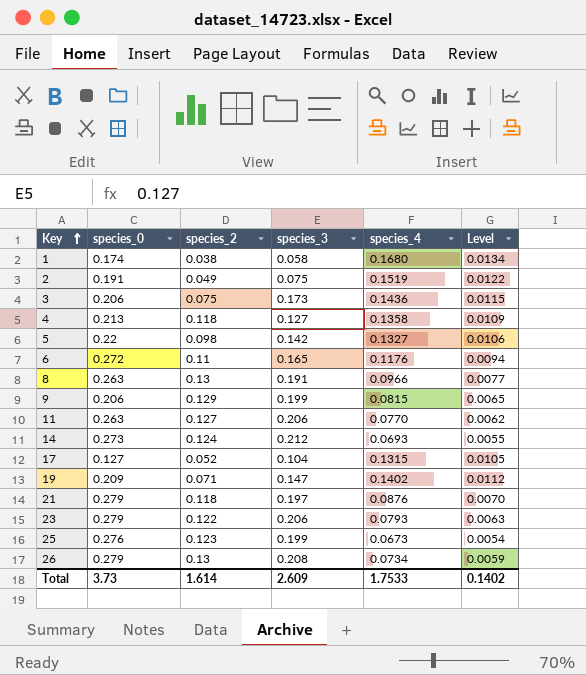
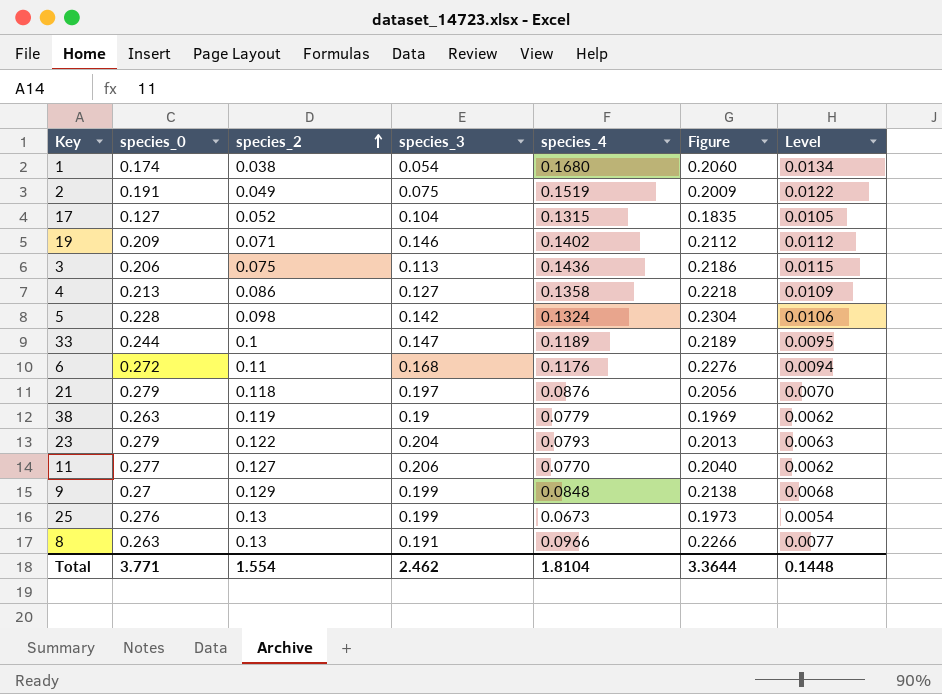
row order: Key ascending -> species_2 ascending
column Figure | formula: none -> [species_2] + [species_4]
row 14: 0.273 | 0.124 | 0.212 | 0.0693 | 0.0055 -> none
row 26: 0.279 | 0.13 | 0.208 | 0.0734 | 0.0059 -> none
1 | species_3: 0.058 -> 0.054
19 | species_3: 0.147 -> 0.146
3 | species_3: 0.173 -> 0.113
4 | species_2: 0.118 -> 0.086
5 | species_0: 0.22 -> 0.228
5 | species_4: 0.1327 -> 0.1324
row 33: none -> 0.244 | 0.1 | 0.147 | 0.1189 | 0.2189 | 0.0095
6 | species_3: 0.165 -> 0.168
row 38: none -> 0.263 | 0.119 | 0.19 | 0.0779 | 0.1969 | 0.0062
23 | species_3: 0.206 -> 0.204
11 | species_0: 0.263 -> 0.277
9 | species_0: 0.206 -> 0.27
9 | species_4: 0.0815 -> 0.0848
9 | Level: 0.0065 -> 0.0068
25 | species_2: 0.123 -> 0.13
Total | species_0: 3.73 -> 3.771
Total | species_2: 1.614 -> 1.554
Total | species_3: 2.609 -> 2.462
Total | species_4: 1.7533 -> 1.8104
Total | Level: 0.1402 -> 0.1448

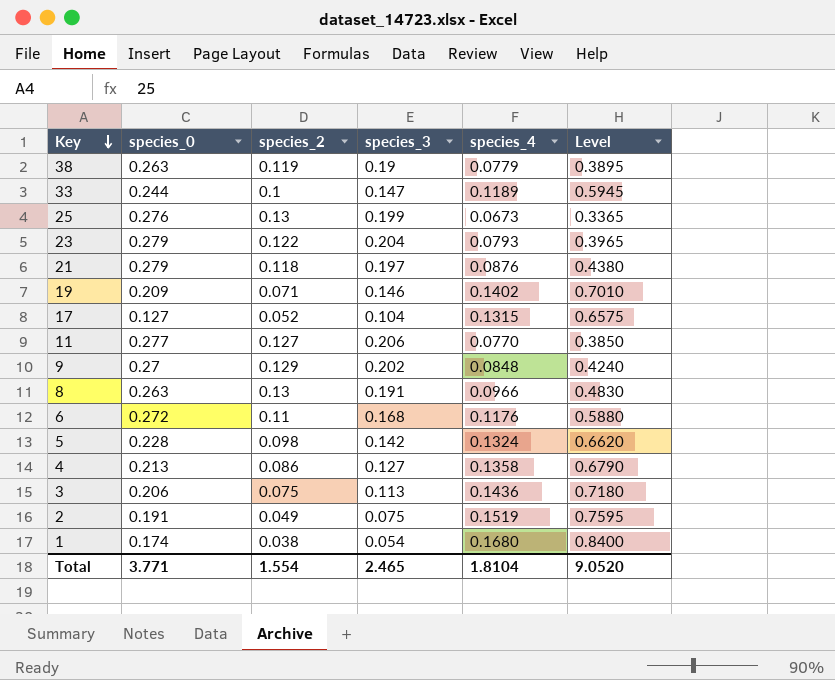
row order: species_2 ascending -> Key descending
column Figure | formula: [species_2] + [species_4] -> none
column Level | formula: [species_4] * 0.08 -> [species_4] * 5
9 | species_3: 0.199 -> 0.202
Total | species_3: 2.462 -> 2.465
Total | Level: 0.1448 -> 9.0520

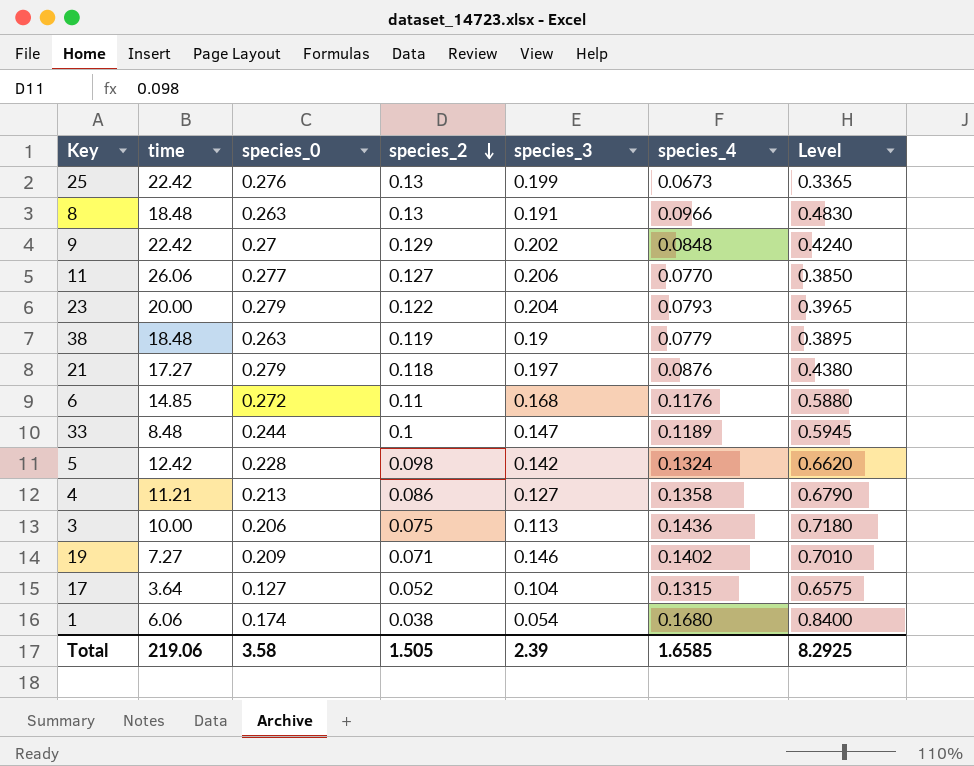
row order: Key descending -> species_2 descending
column time | position: none -> 2
row 2: 0.191 | 0.049 | 0.075 | 0.1519 | 0.7595 -> none
Total | species_0: 3.771 -> 3.58
Total | species_2: 1.554 -> 1.505
Total | species_3: 2.465 -> 2.39
Total | species_4: 1.8104 -> 1.6585
Total | Level: 9.0520 -> 8.2925

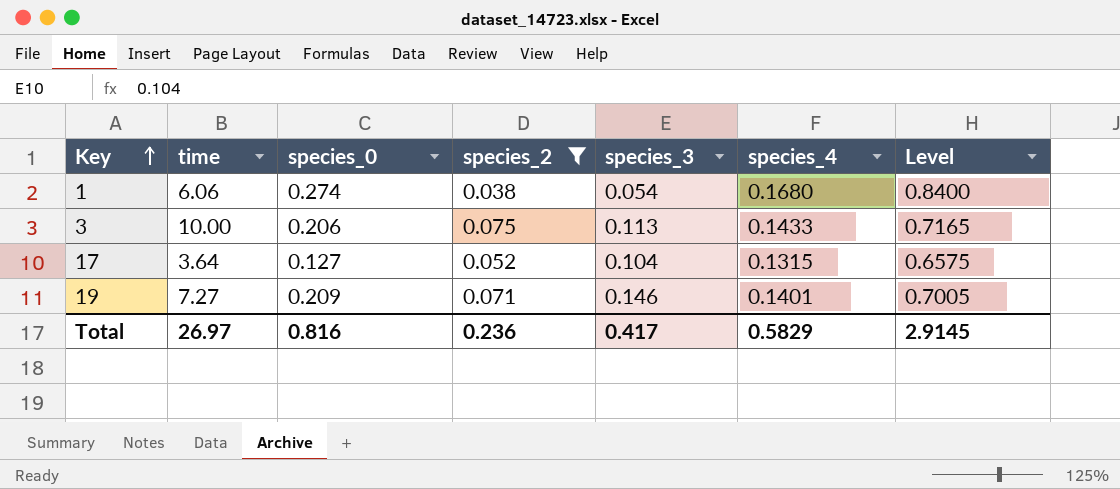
filter: none -> species_2 <= 0.075
row order: species_2 descending -> Key ascending
1 | species_0: 0.174 -> 0.274
3 | species_4: 0.1436 -> 0.1433
3 | Level: 0.7180 -> 0.7165
19 | species_4: 0.1402 -> 0.1401
19 | Level: 0.7010 -> 0.7005
Total | time: 219.06 -> 26.97
Total | species_0: 3.58 -> 0.816
Total | species_2: 1.505 -> 0.236
Total | species_3: 2.39 -> 0.417
Total | species_4: 1.6585 -> 0.5829
Total | Level: 8.2925 -> 2.9145

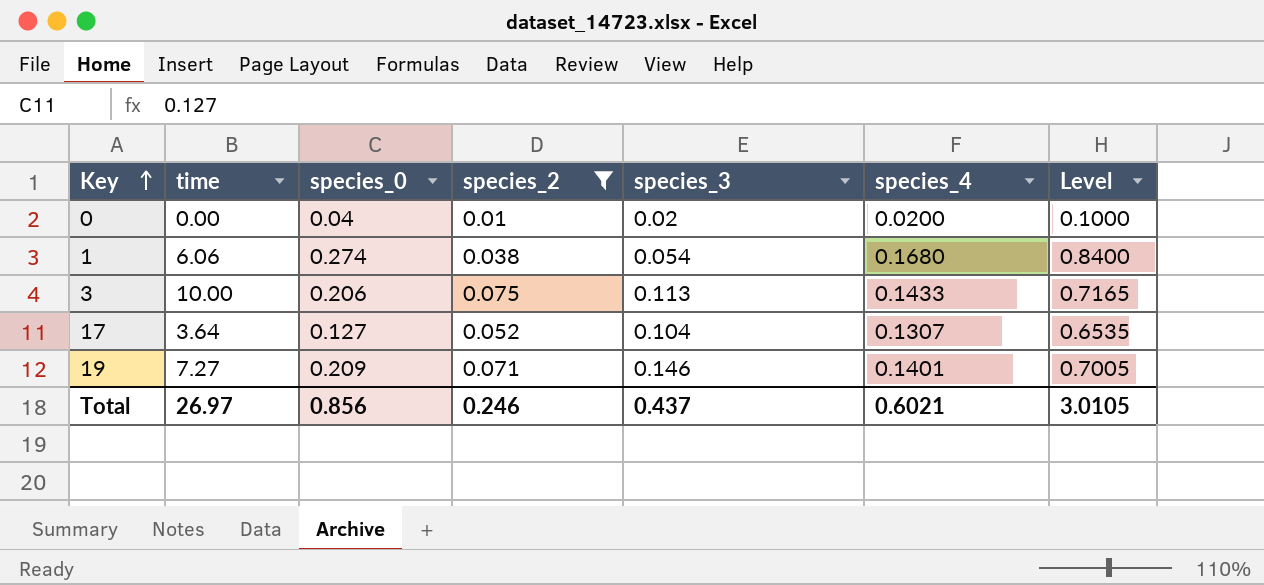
row 0: none -> 0.00 | 0.04 | 0.01 | 0.02 | 0.0200 | 0.1000
17 | species_4: 0.1315 -> 0.1307
17 | Level: 0.6575 -> 0.6535
Total | species_0: 0.816 -> 0.856
Total | species_2: 0.236 -> 0.246
Total | species_3: 0.417 -> 0.437
Total | species_4: 0.5829 -> 0.6021
Total | Level: 2.9145 -> 3.0105

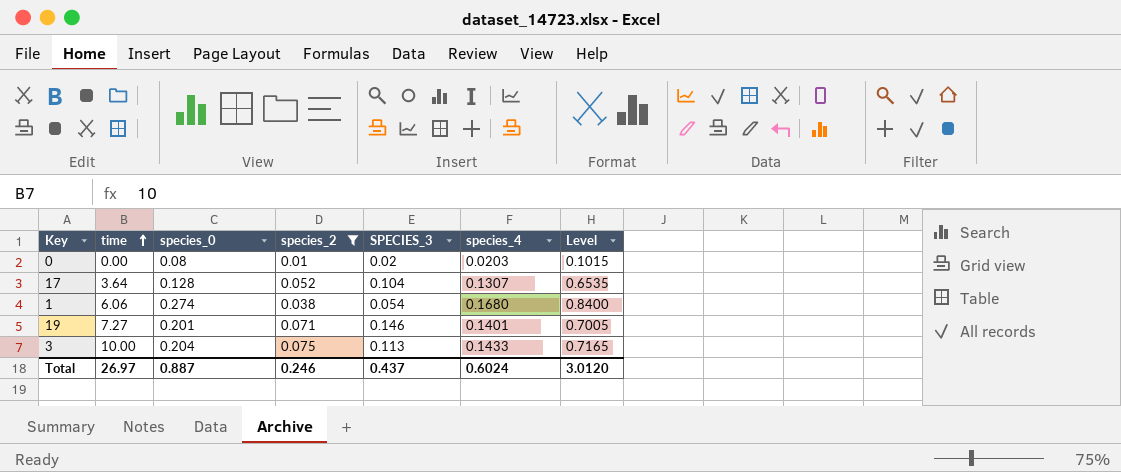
row order: Key ascending -> time ascending
column name: species_3 -> SPECIES_3
0 | species_0: 0.04 -> 0.08
0 | species_4: 0.0200 -> 0.0203
0 | Level: 0.1000 -> 0.1015
17 | species_0: 0.127 -> 0.128
19 | species_0: 0.209 -> 0.201
3 | species_0: 0.206 -> 0.204
Total | species_0: 0.856 -> 0.887
Total | species_4: 0.6021 -> 0.6024
Total | Level: 3.0105 -> 3.0120

